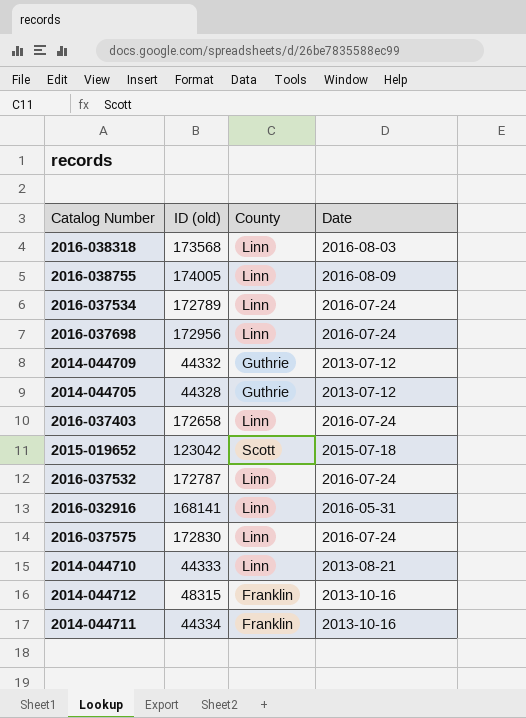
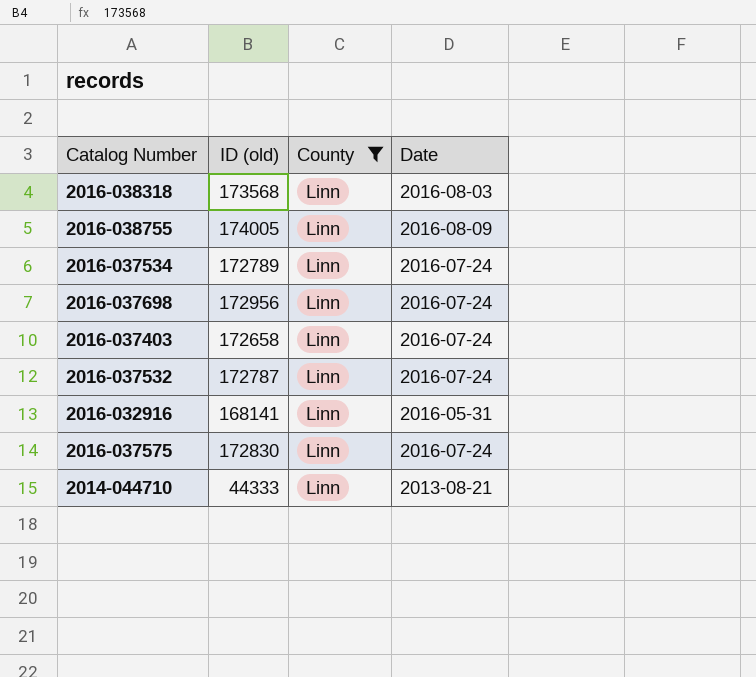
filter: none -> County = Linn

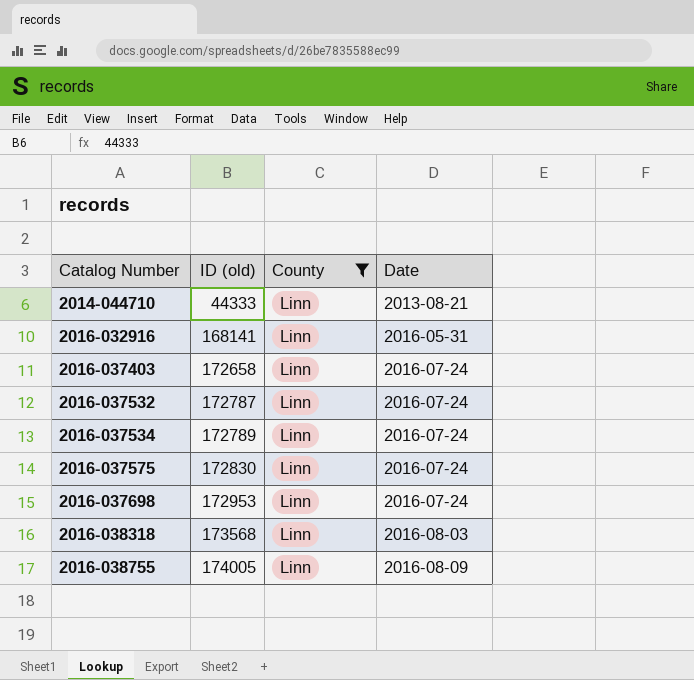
row order: none -> Catalog Number ascending
2016-037698 | ID (old): 172956 -> 172953

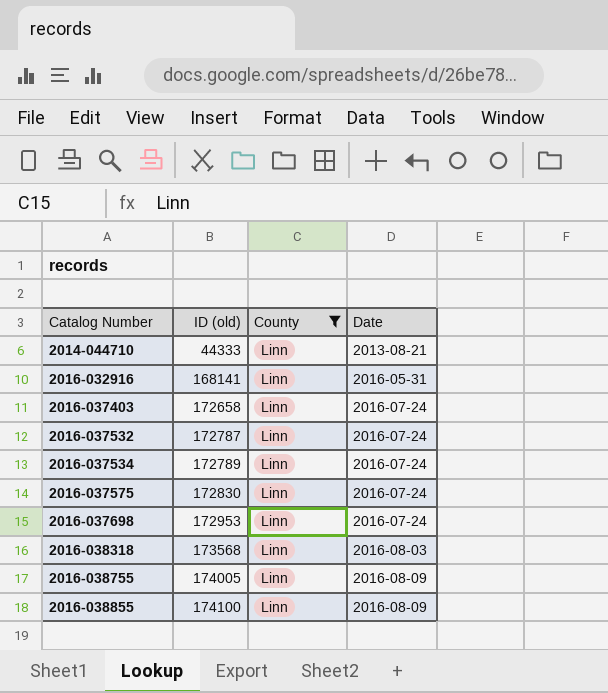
row 2016-038855: none -> 174100 | Linn | 2016-08-09

